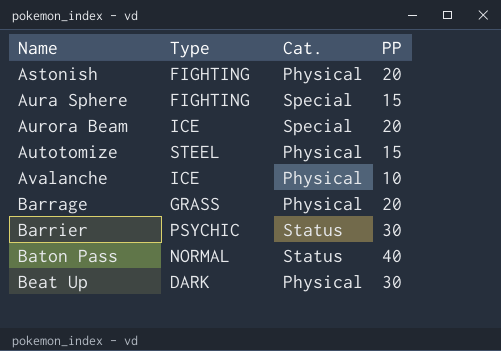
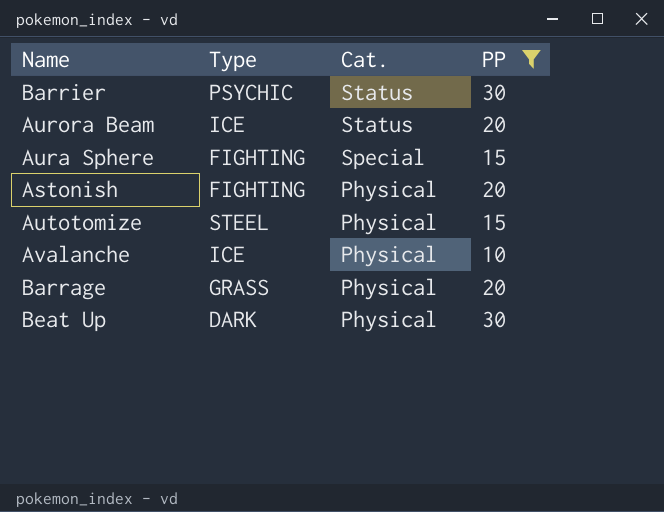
filter: none -> PP != 40
row order: Name ascending -> Cat. descending
Aurora Beam | Cat.: Special -> Status

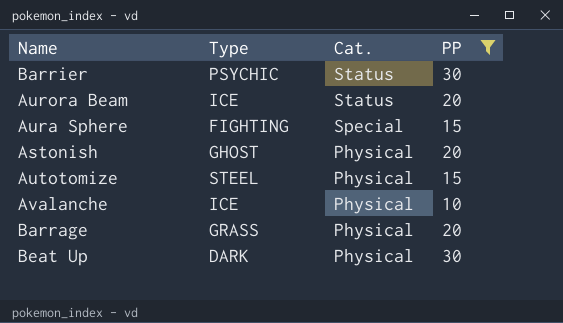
Astonish | Type: FIGHTING -> GHOST

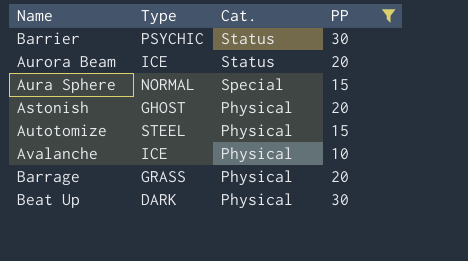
Aura Sphere | Type: FIGHTING -> NORMAL

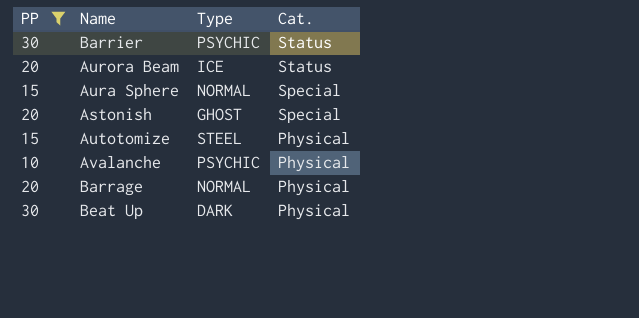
column PP | position: 4 -> 1
Astonish | Cat.: Physical -> Special
Avalanche | Type: ICE -> PSYCHIC
Barrage | Type: GRASS -> NORMAL

